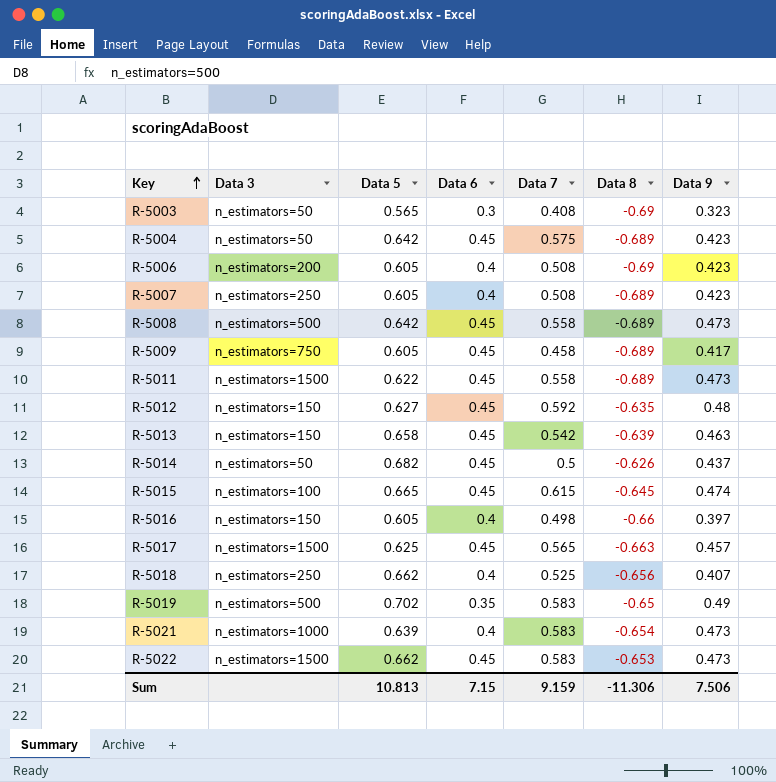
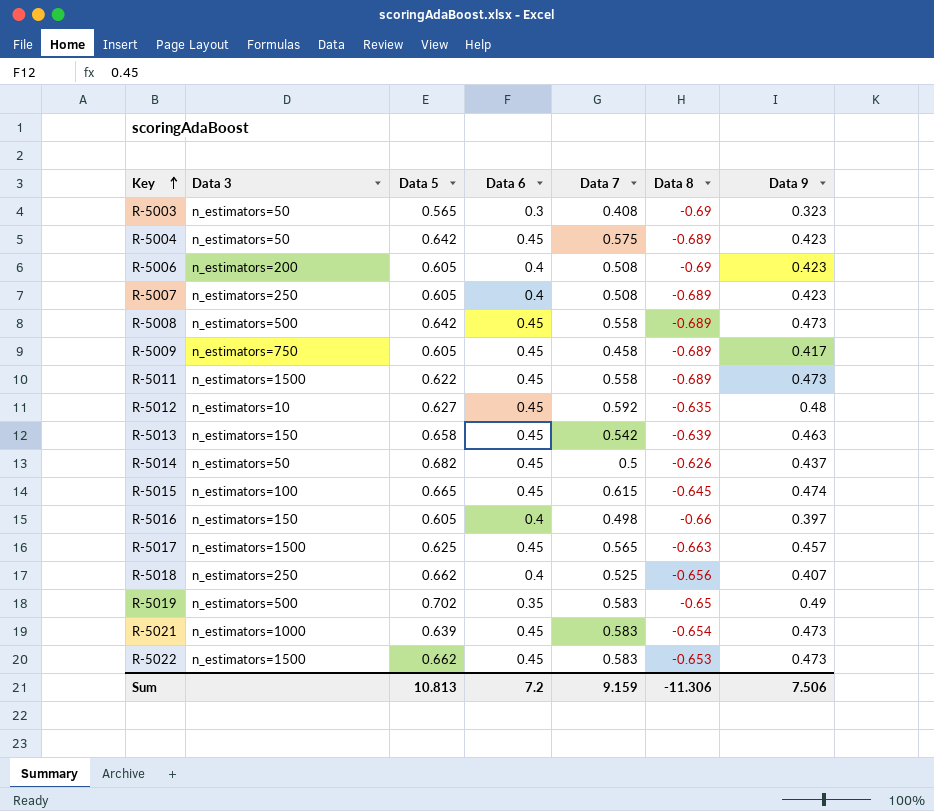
R-5012 | Data 3: n_estimators=150 -> n_estimators=10
R-5021 | Data 6: 0.4 -> 0.45
Sum | Data 6: 7.15 -> 7.2

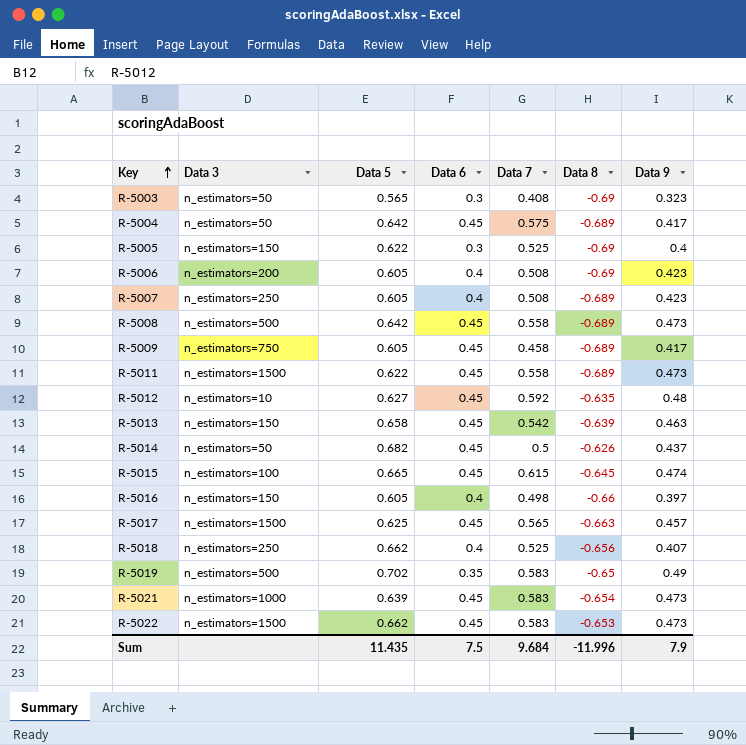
R-5004 | Data 9: 0.423 -> 0.417
row R-5005: none -> n_estimators=150 | 0.622 | 0.3 | 0.525 | -0.69 | 0.4
Sum | Data 5: 10.813 -> 11.435
Sum | Data 6: 7.2 -> 7.5
Sum | Data 7: 9.159 -> 9.684
Sum | Data 8: -11.306 -> -11.996
Sum | Data 9: 7.506 -> 7.9

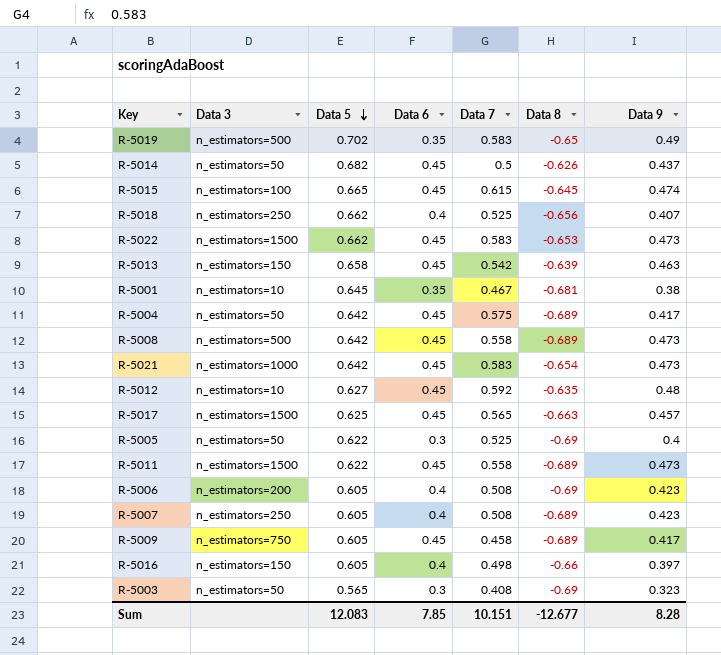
row order: Key ascending -> Data 5 descending
row R-5001: none -> n_estimators=10 | 0.645 | 0.35 | 0.467 | -0.681 | 0.38
R-5021 | Data 5: 0.639 -> 0.642
R-5005 | Data 3: n_estimators=150 -> n_estimators=50
Sum | Data 5: 11.435 -> 12.083
Sum | Data 6: 7.5 -> 7.85
Sum | Data 7: 9.684 -> 10.151
Sum | Data 8: -11.996 -> -12.677
Sum | Data 9: 7.9 -> 8.28

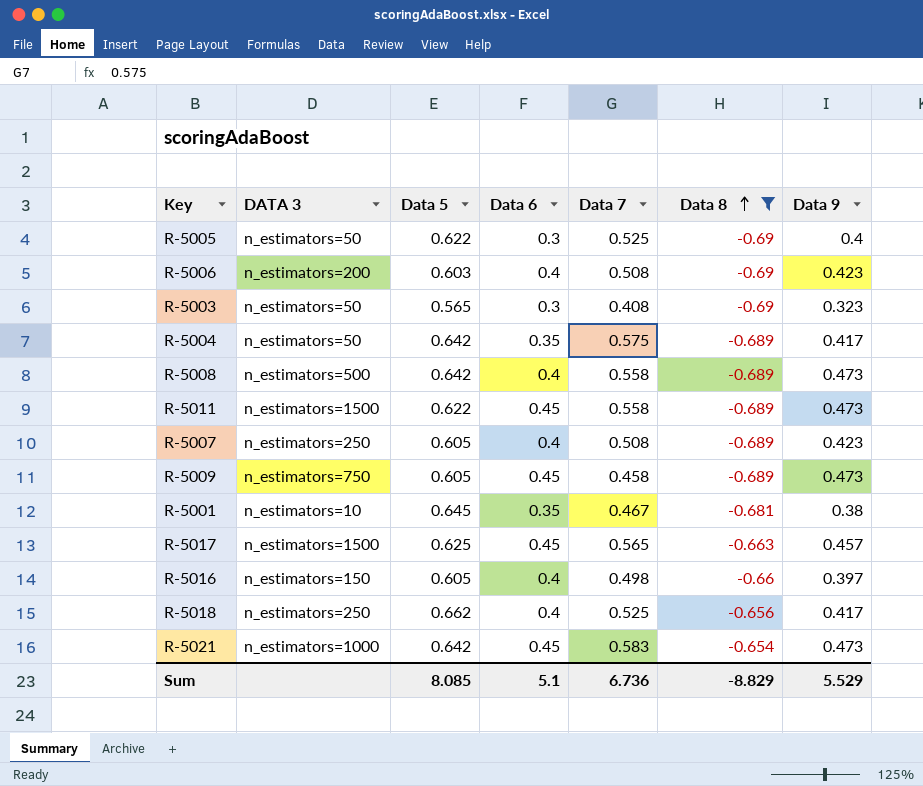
filter: none -> Data 8 <= -0.654
row order: Data 5 descending -> Data 8 ascending
column name: Data 3 -> DATA 3
R-5006 | Data 5: 0.605 -> 0.603
R-5004 | Data 6: 0.45 -> 0.35
R-5008 | Data 6: 0.45 -> 0.4
R-5009 | Data 9: 0.417 -> 0.473
R-5018 | Data 9: 0.407 -> 0.417
Sum | Data 5: 12.083 -> 8.085
Sum | Data 6: 7.85 -> 5.1
Sum | Data 7: 10.151 -> 6.736
Sum | Data 8: -12.677 -> -8.829
Sum | Data 9: 8.28 -> 5.529

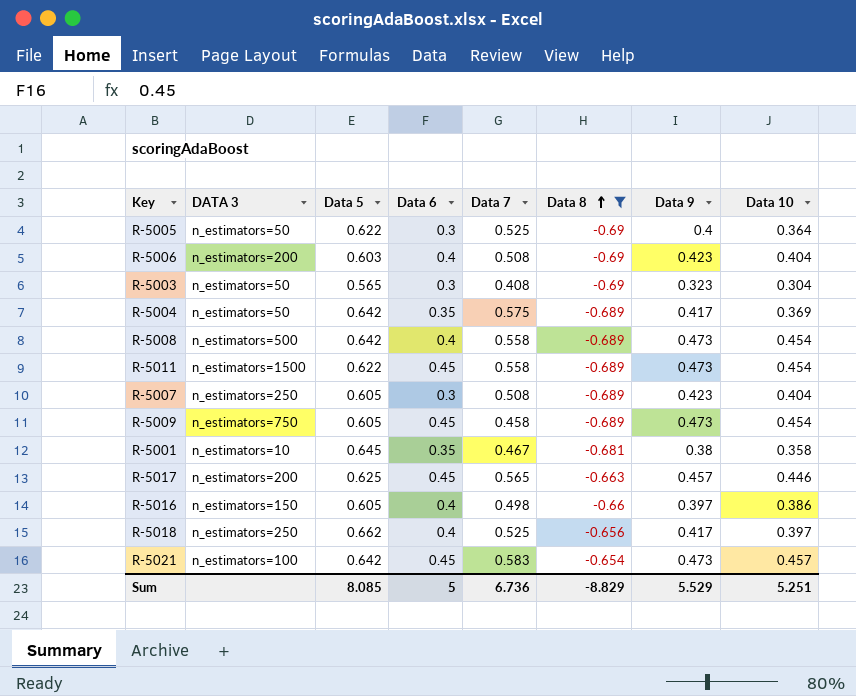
column Data 10 | position: none -> 8
R-5007 | Data 6: 0.4 -> 0.3
R-5017 | DATA 3: n_estimators=1500 -> n_estimators=200
R-5021 | DATA 3: n_estimators=1000 -> n_estimators=100
Sum | Data 6: 5.1 -> 5

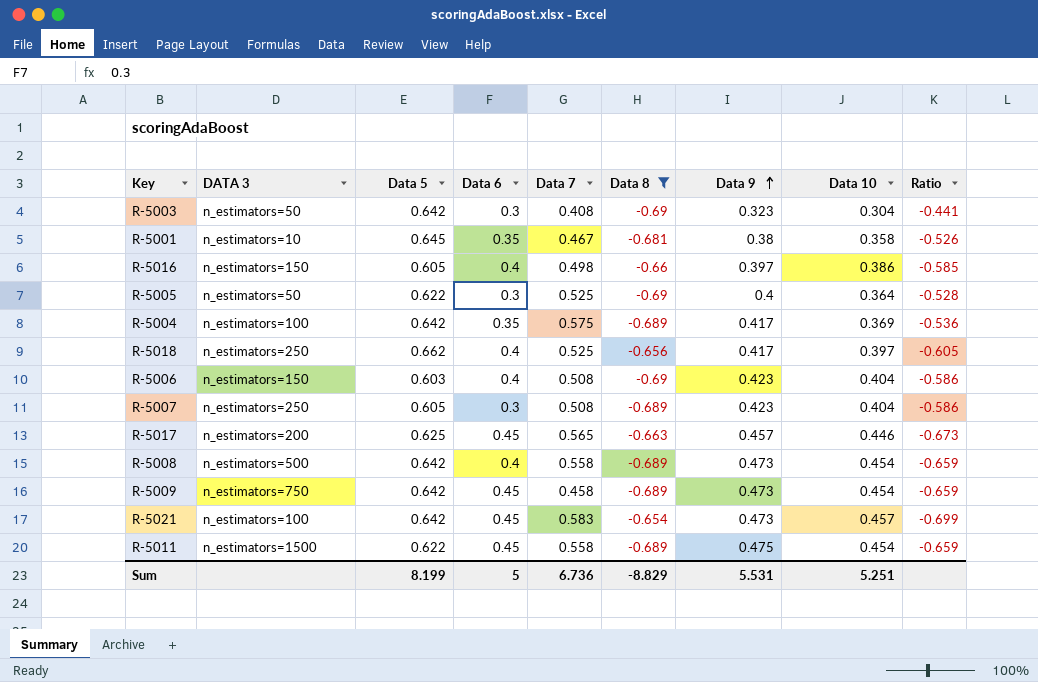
row order: Data 8 ascending -> Data 9 ascending
column Ratio | formula: none -> [Data 10] / [Data 8]
R-5003 | Data 5: 0.565 -> 0.642
R-5004 | DATA 3: n_estimators=50 -> n_estimators=100
R-5006 | DATA 3: n_estimators=200 -> n_estimators=150
R-5009 | Data 5: 0.605 -> 0.642
R-5011 | Data 9: 0.473 -> 0.475
Sum | Data 5: 8.085 -> 8.199
Sum | Data 9: 5.529 -> 5.531

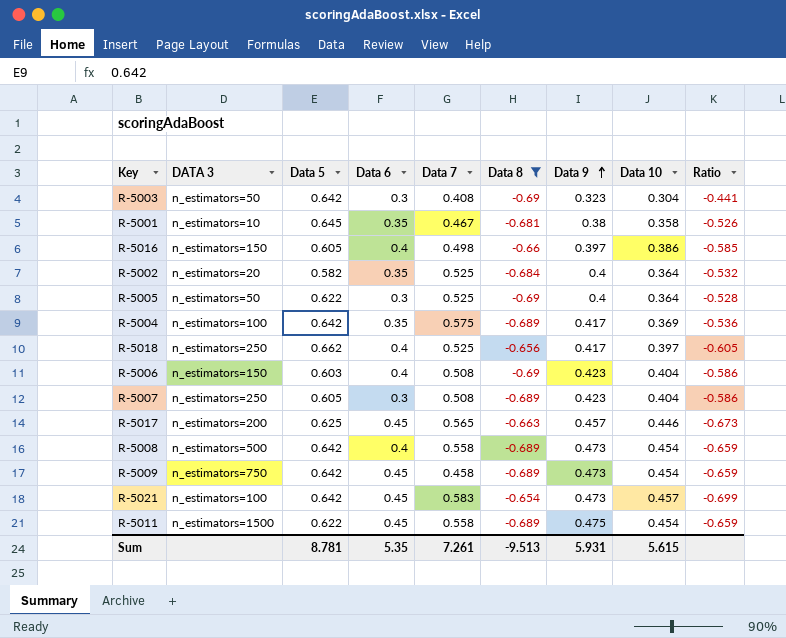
row R-5002: none -> n_estimators=20 | 0.582 | 0.35 | 0.525 | -0.684 | 0.4 | 0.364 | -0.532
Sum | Data 5: 8.199 -> 8.781
Sum | Data 6: 5 -> 5.35
Sum | Data 7: 6.736 -> 7.261
Sum | Data 8: -8.829 -> -9.513
Sum | Data 9: 5.531 -> 5.931
Sum | Data 10: 5.251 -> 5.615

